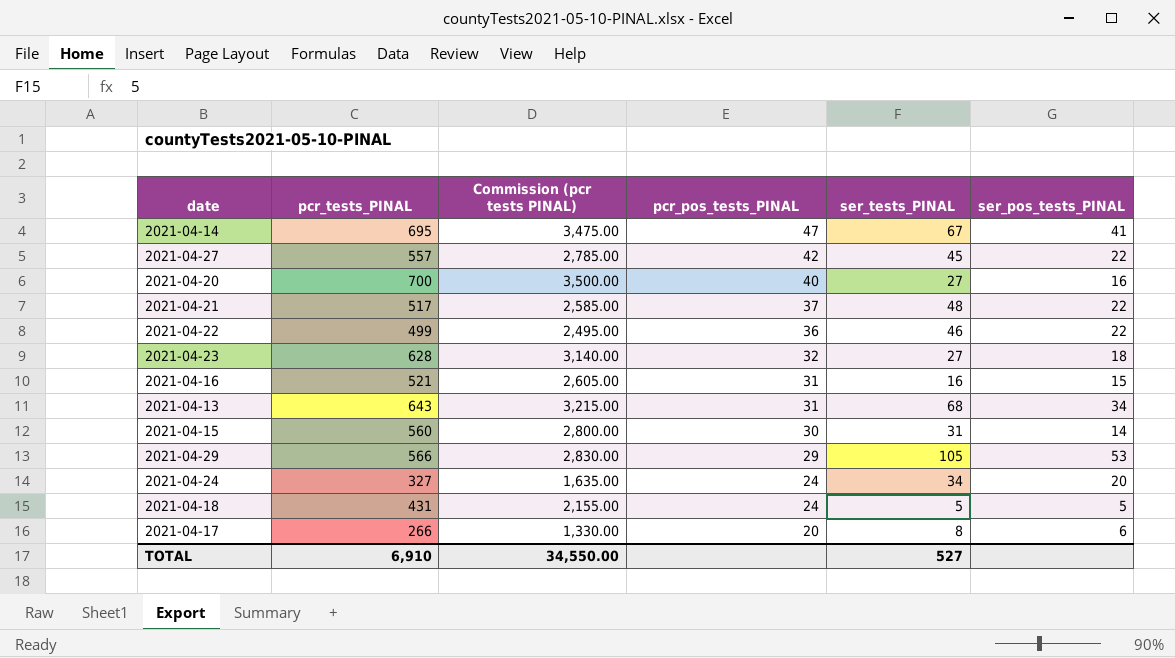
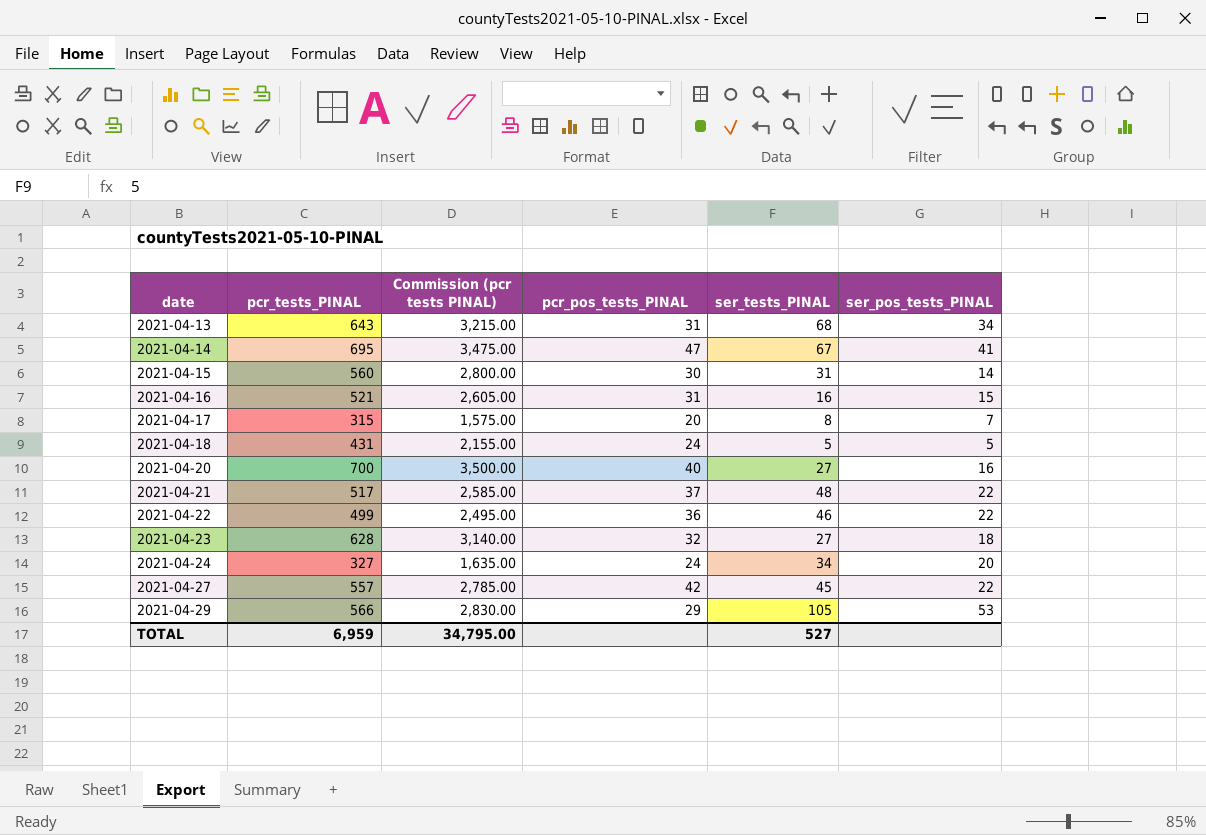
row order: pcr_pos_tests_PINAL descending -> date ascending
2021-04-17 | pcr_tests_PINAL: 266 -> 315
2021-04-17 | Commission (pcr tests PINAL): 1,330.00 -> 1,575.00
2021-04-17 | ser_pos_tests_PINAL: 6 -> 7
TOTAL | pcr_tests_PINAL: 6,910 -> 6,959
TOTAL | Commission (pcr tests PINAL): 34,550.00 -> 34,795.00

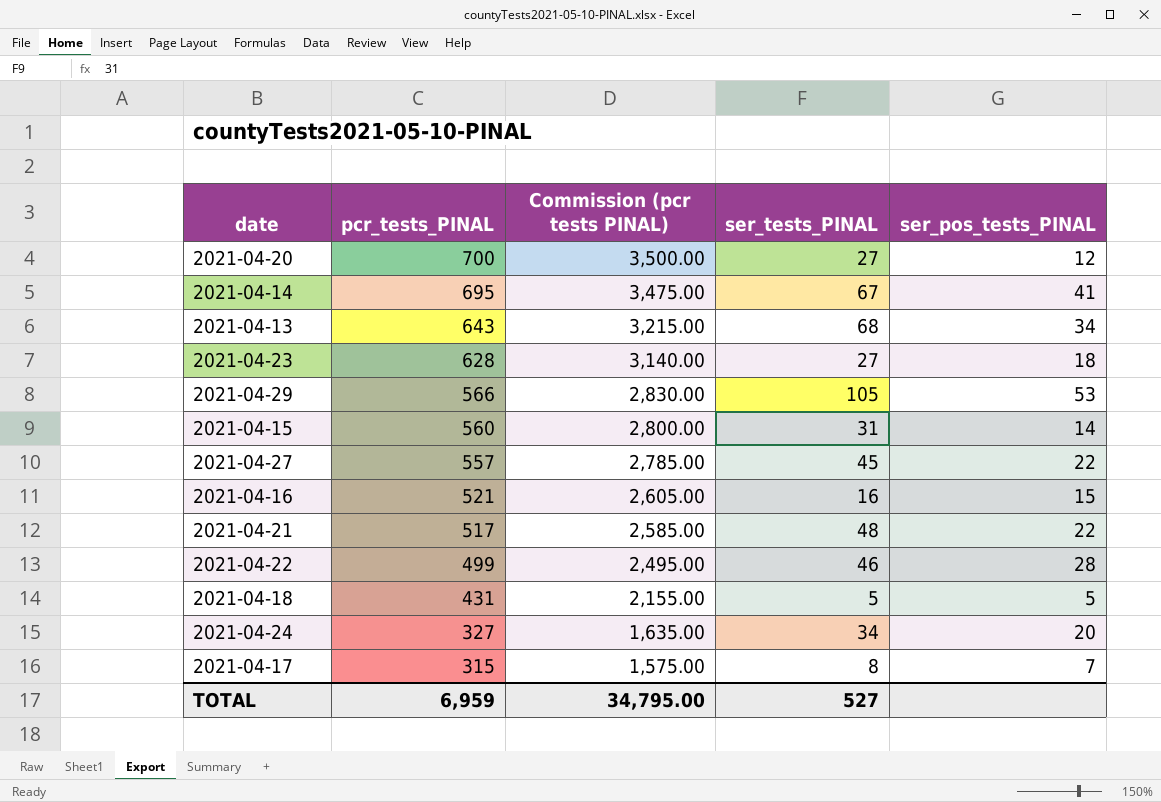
row order: date ascending -> pcr_tests_PINAL descending
column pcr_pos_tests_PINAL | position: 4 -> none
2021-04-20 | ser_pos_tests_PINAL: 16 -> 12
2021-04-22 | ser_pos_tests_PINAL: 22 -> 28

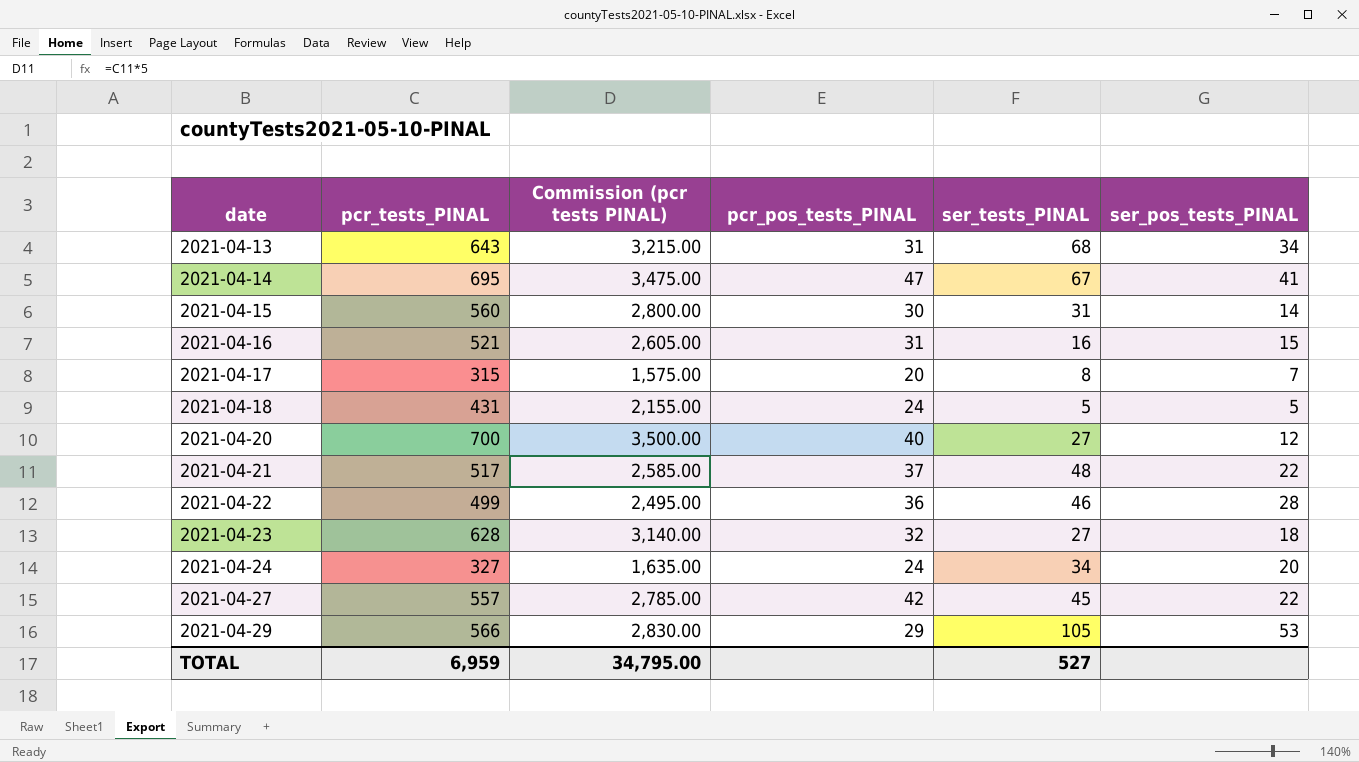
row order: pcr_tests_PINAL descending -> date ascending
column pcr_pos_tests_PINAL | position: none -> 4

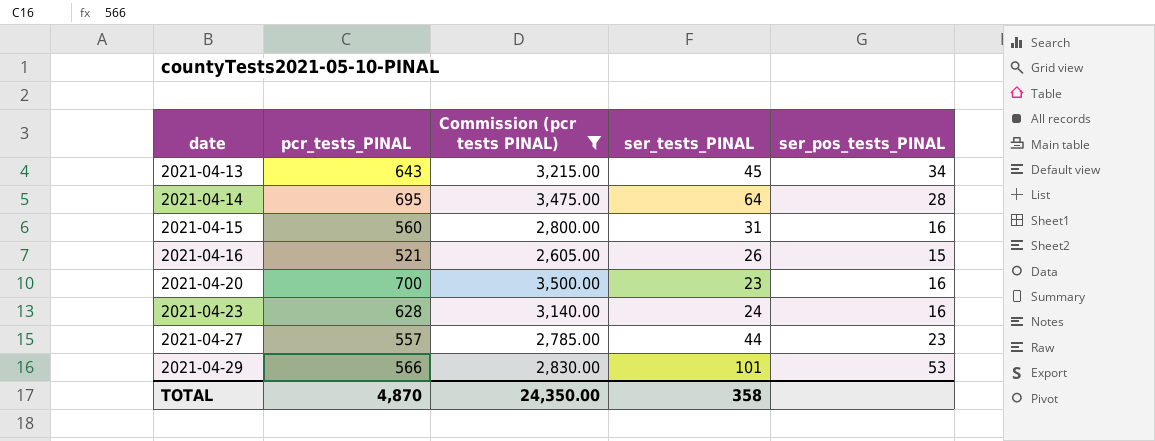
filter: none -> Commission (pcr tests PINAL) >= 2,605.00
column pcr_pos_tests_PINAL | position: 4 -> none
2021-04-13 | ser_tests_PINAL: 68 -> 45
2021-04-14 | ser_tests_PINAL: 67 -> 64
2021-04-14 | ser_pos_tests_PINAL: 41 -> 28
2021-04-15 | ser_pos_tests_PINAL: 14 -> 16
2021-04-16 | ser_tests_PINAL: 16 -> 26
2021-04-20 | ser_tests_PINAL: 27 -> 23
2021-04-20 | ser_pos_tests_PINAL: 12 -> 16
2021-04-23 | ser_tests_PINAL: 27 -> 24
2021-04-23 | ser_pos_tests_PINAL: 18 -> 16
2021-04-27 | ser_tests_PINAL: 45 -> 44
2021-04-27 | ser_pos_tests_PINAL: 22 -> 23
2021-04-29 | ser_tests_PINAL: 105 -> 101
TOTAL | pcr_tests_PINAL: 6,959 -> 4,870
TOTAL | Commission (pcr tests PINAL): 34,795.00 -> 24,350.00
TOTAL | ser_tests_PINAL: 527 -> 358

